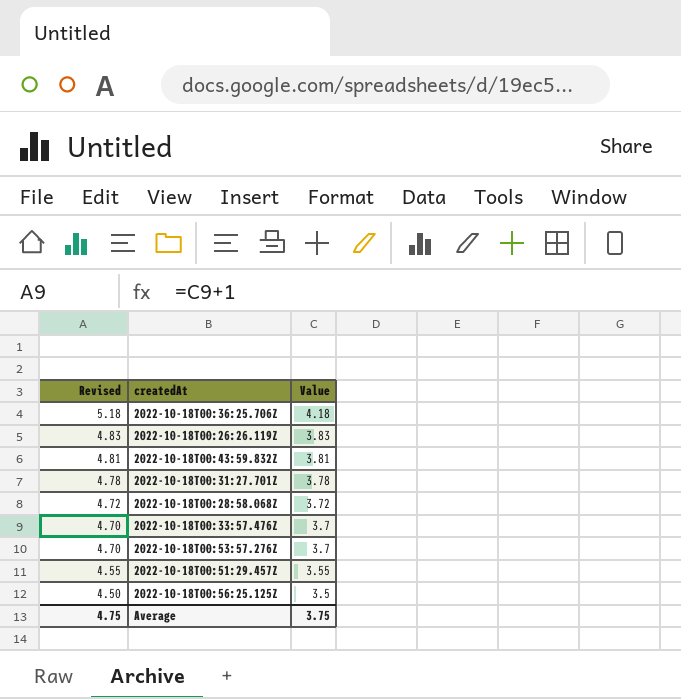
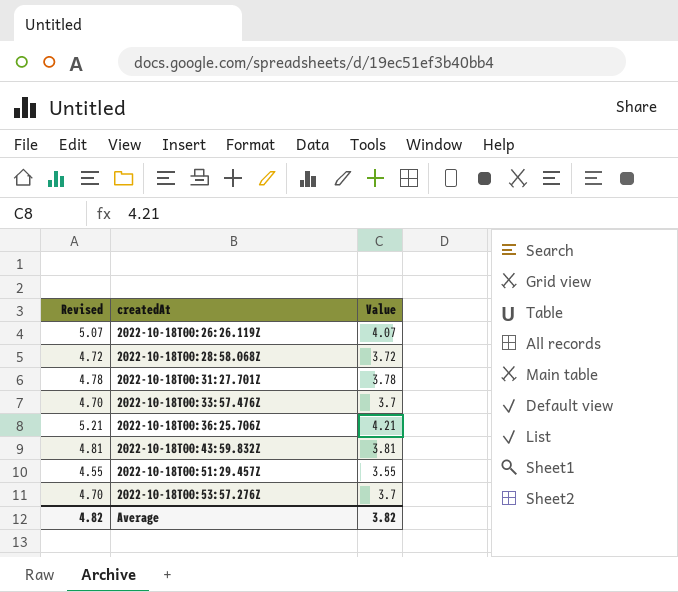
row order: Revised descending -> createdAt ascending
row 2022-10-18T00:56:25.125Z: 4.50 | 3.5 -> none
2022-10-18T00:26:26.119Z | Revised: 4.83 -> 5.07
2022-10-18T00:26:26.119Z | Value: 3.83 -> 4.07
2022-10-18T00:36:25.706Z | Revised: 5.18 -> 5.21
2022-10-18T00:36:25.706Z | Value: 4.18 -> 4.21
Average | Revised: 4.75 -> 4.82
Average | Value: 3.75 -> 3.82

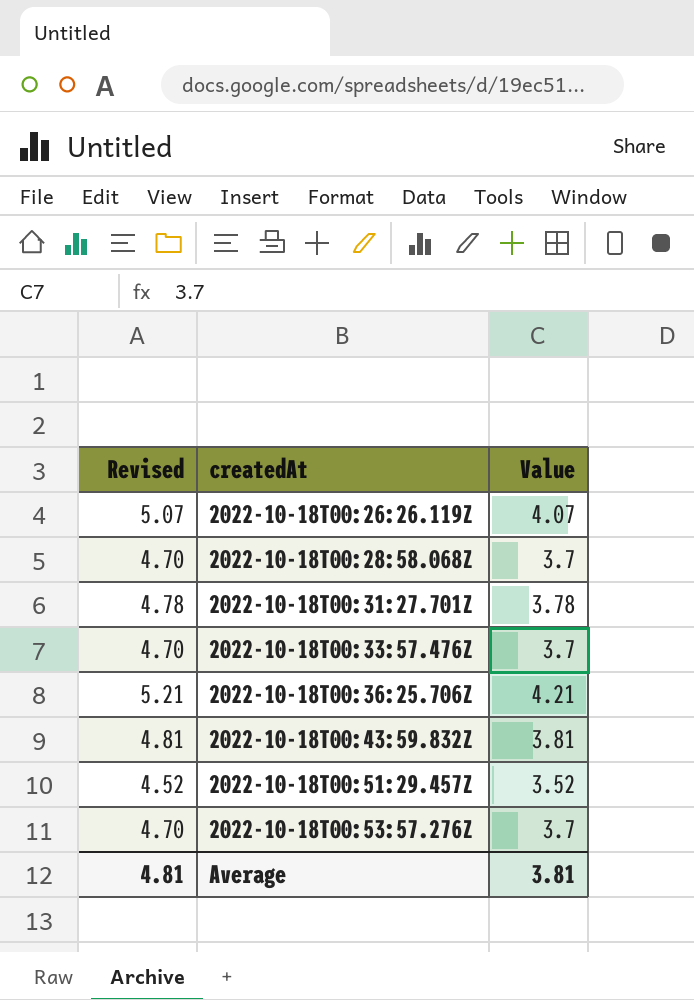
2022-10-18T00:28:58.068Z | Revised: 4.72 -> 4.70
2022-10-18T00:28:58.068Z | Value: 3.72 -> 3.7
2022-10-18T00:51:29.457Z | Revised: 4.55 -> 4.52
2022-10-18T00:51:29.457Z | Value: 3.55 -> 3.52
Average | Revised: 4.82 -> 4.81
Average | Value: 3.82 -> 3.81

